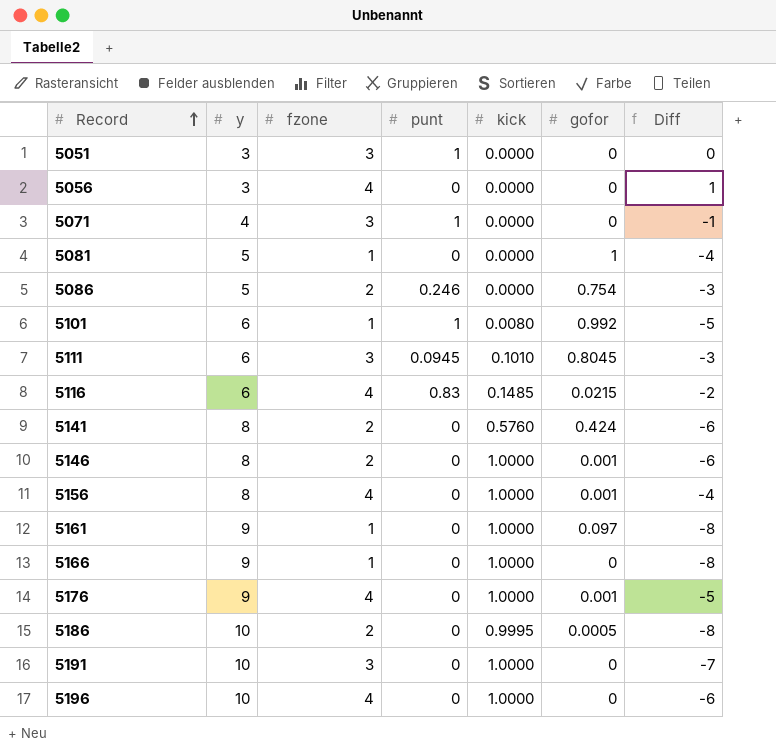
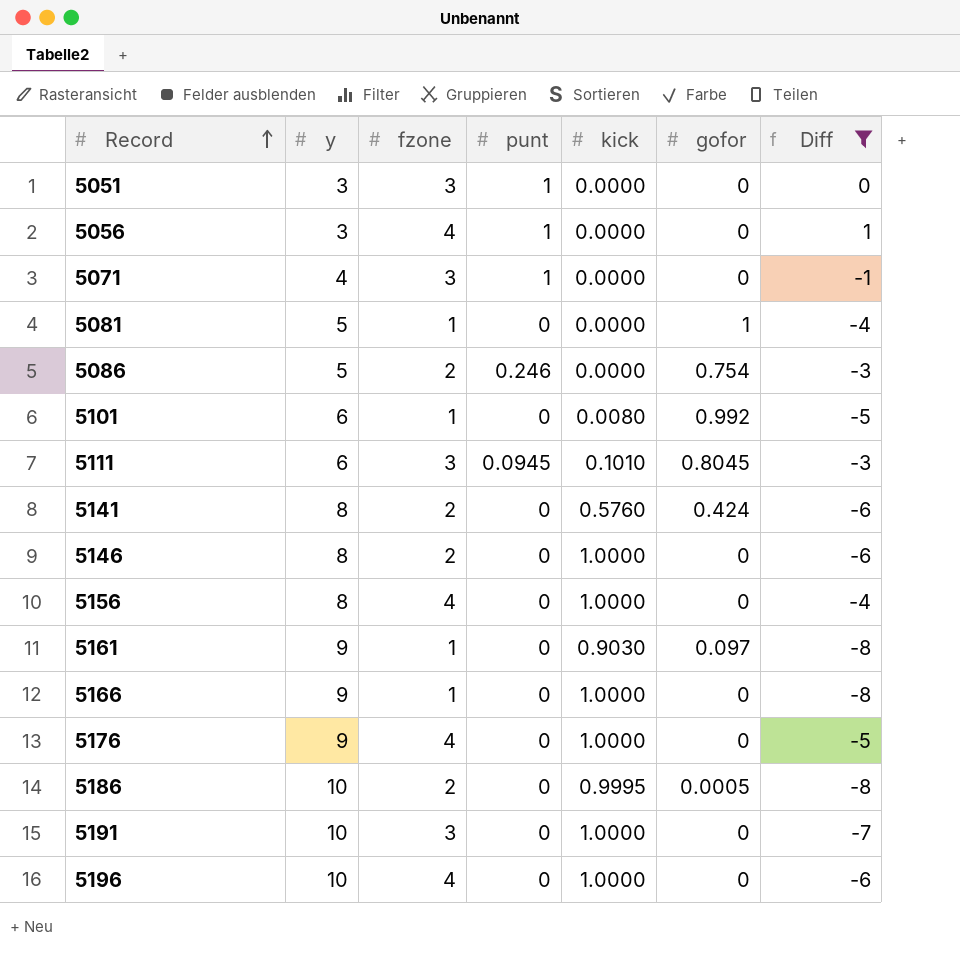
filter: none -> Diff != -2
5056 | punt: 0 -> 1
5101 | punt: 1 -> 0
5146 | gofor: 0.001 -> 0
5156 | gofor: 0.001 -> 0
5161 | kick: 1.0000 -> 0.9030
5176 | gofor: 0.001 -> 0

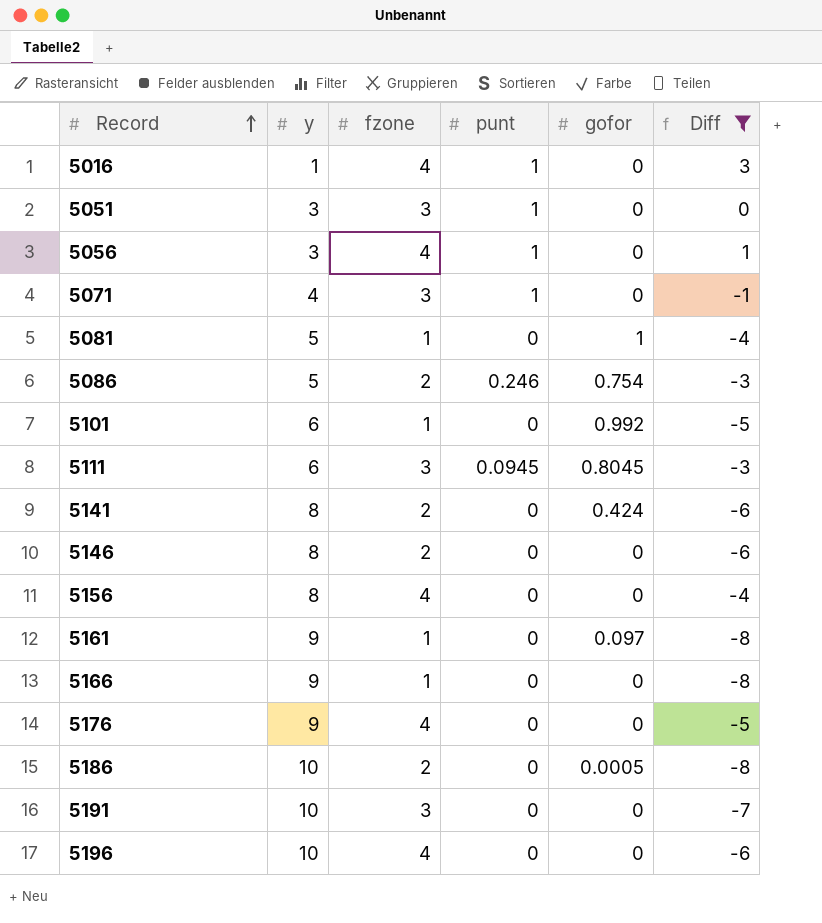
column kick | position: 5 -> none
row 5016: none -> 1 | 4 | 1 | 0 | 3

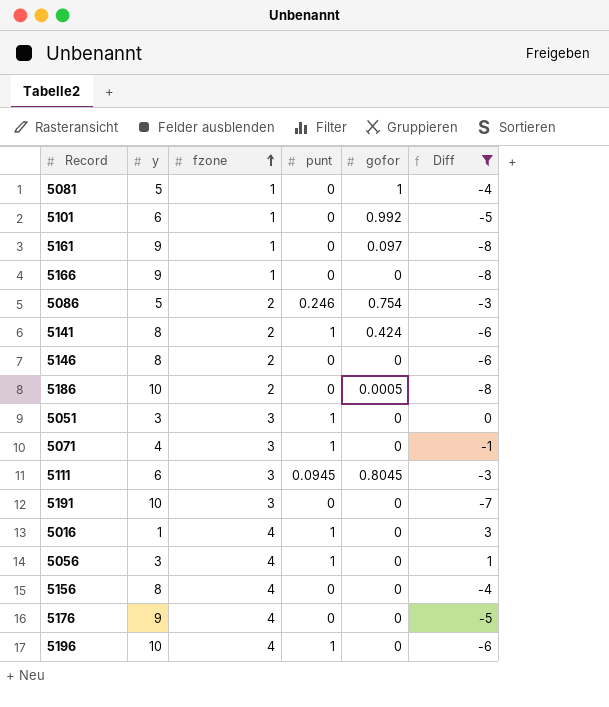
row order: Record ascending -> fzone ascending
5141 | punt: 0 -> 1
5196 | punt: 0 -> 1

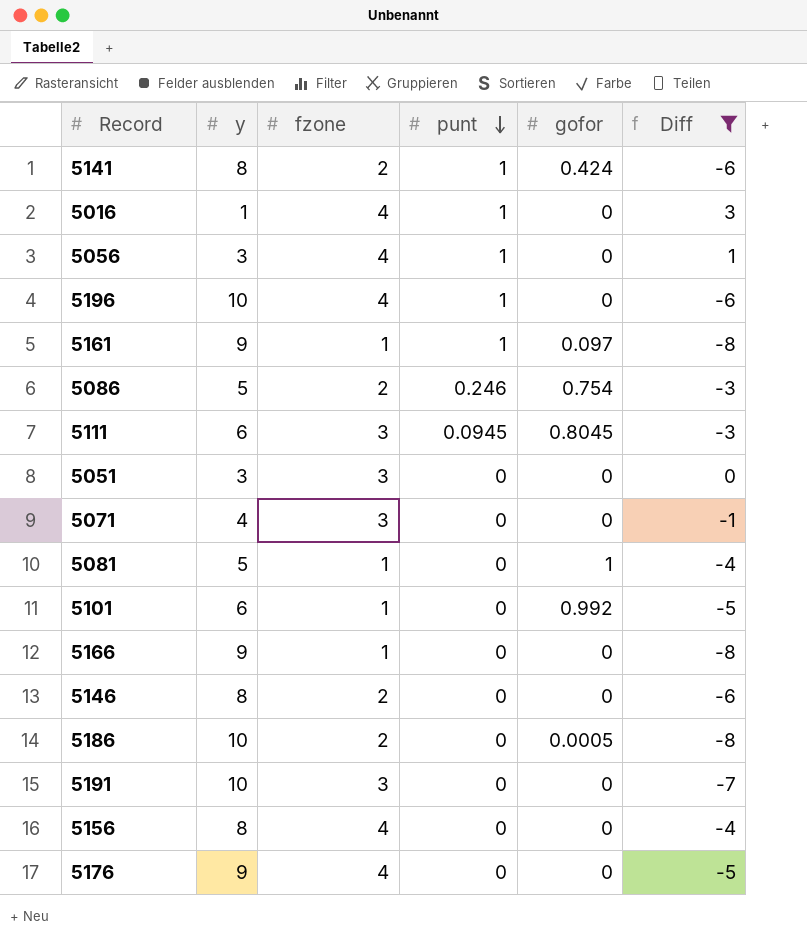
row order: fzone ascending -> punt descending
5161 | punt: 0 -> 1
5051 | punt: 1 -> 0
5071 | punt: 1 -> 0

